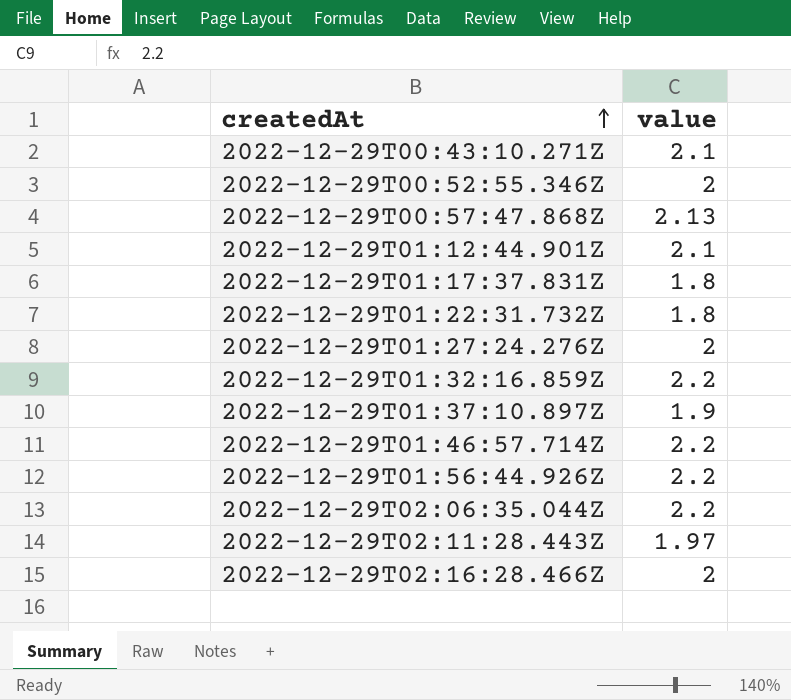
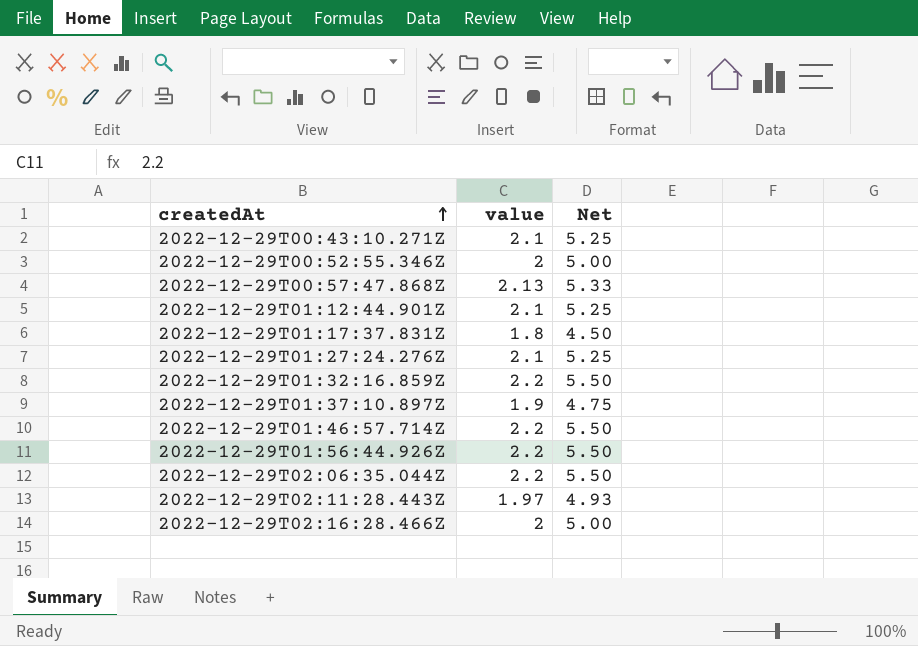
column Net | formula: none -> [value] * 2.5
row 2022-12-29T01:22:31.732Z: 1.8 -> none
2022-12-29T01:27:24.276Z | value: 2 -> 2.1

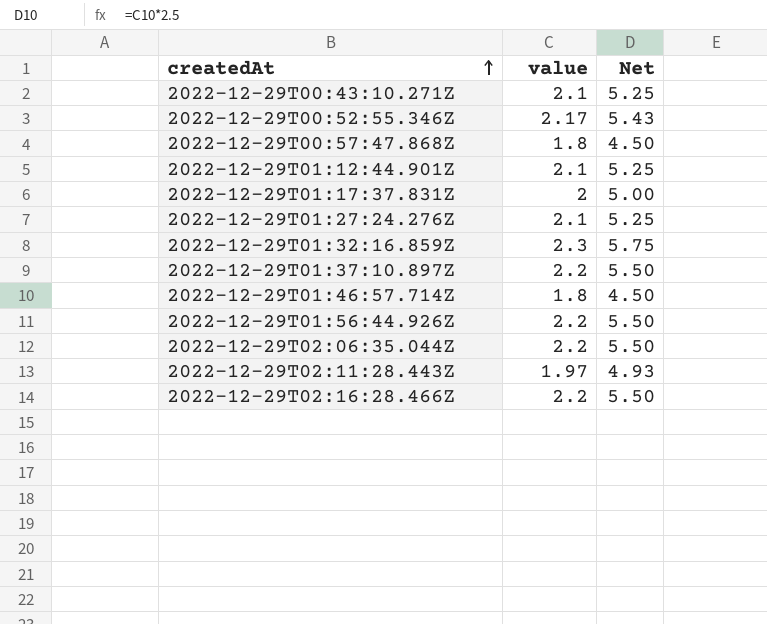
2022-12-29T00:52:55.346Z | value: 2 -> 2.17
2022-12-29T00:52:55.346Z | Net: 5.00 -> 5.43
2022-12-29T00:57:47.868Z | value: 2.13 -> 1.8
2022-12-29T00:57:47.868Z | Net: 5.33 -> 4.50
2022-12-29T01:17:37.831Z | value: 1.8 -> 2
2022-12-29T01:17:37.831Z | Net: 4.50 -> 5.00
2022-12-29T01:32:16.859Z | value: 2.2 -> 2.3
2022-12-29T01:32:16.859Z | Net: 5.50 -> 5.75
2022-12-29T01:37:10.897Z | value: 1.9 -> 2.2
2022-12-29T01:37:10.897Z | Net: 4.75 -> 5.50
2022-12-29T01:46:57.714Z | value: 2.2 -> 1.8
2022-12-29T01:46:57.714Z | Net: 5.50 -> 4.50
2022-12-29T02:16:28.466Z | value: 2 -> 2.2
2022-12-29T02:16:28.466Z | Net: 5.00 -> 5.50

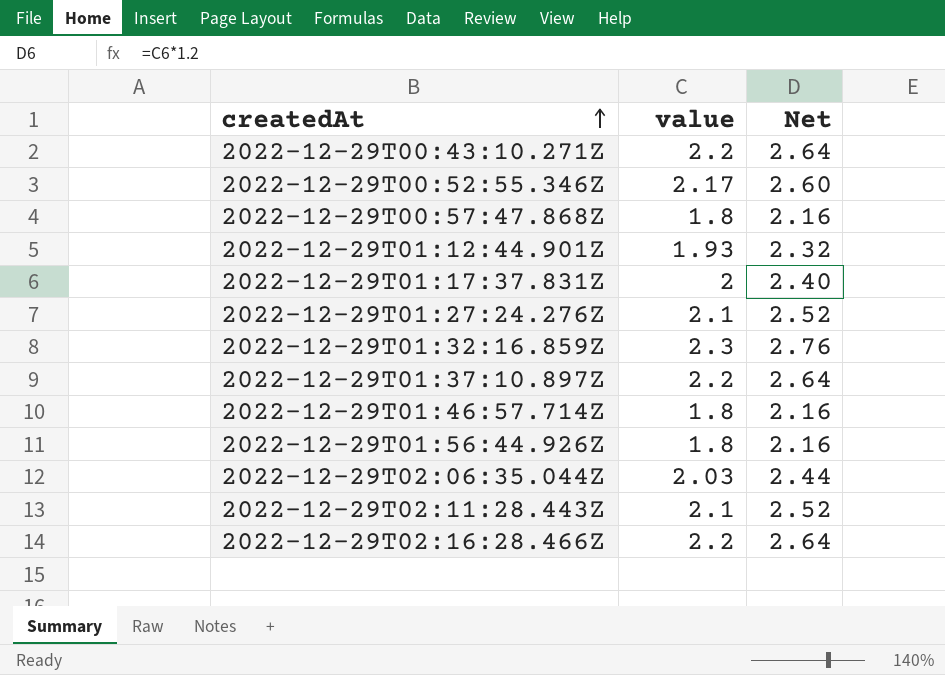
column Net | formula: [value] * 2.5 -> [value] * 1.2
2022-12-29T00:43:10.271Z | value: 2.1 -> 2.2
2022-12-29T01:12:44.901Z | value: 2.1 -> 1.93
2022-12-29T01:56:44.926Z | value: 2.2 -> 1.8
2022-12-29T02:06:35.044Z | value: 2.2 -> 2.03
2022-12-29T02:11:28.443Z | value: 1.97 -> 2.1

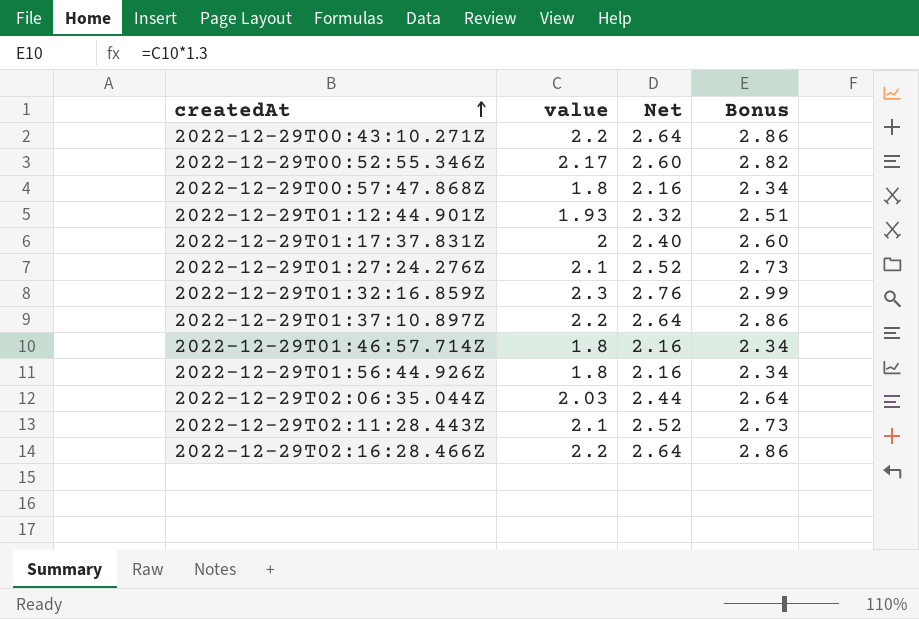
column Bonus | formula: none -> [value] * 1.3

